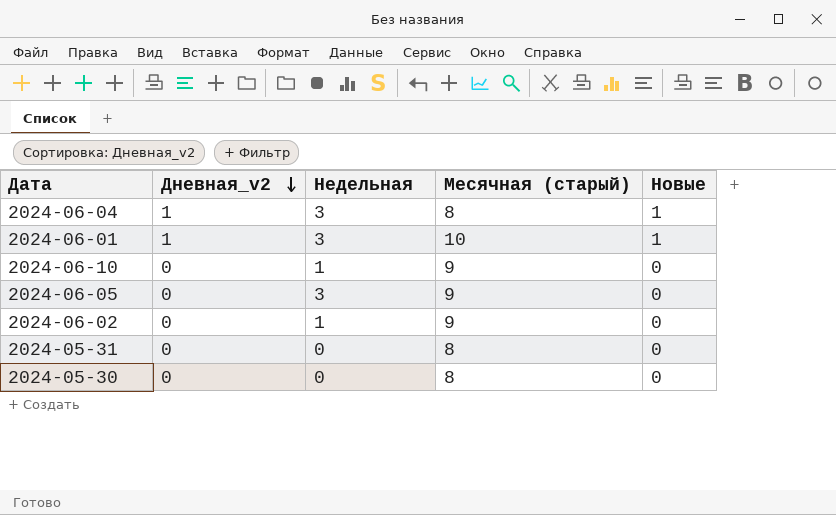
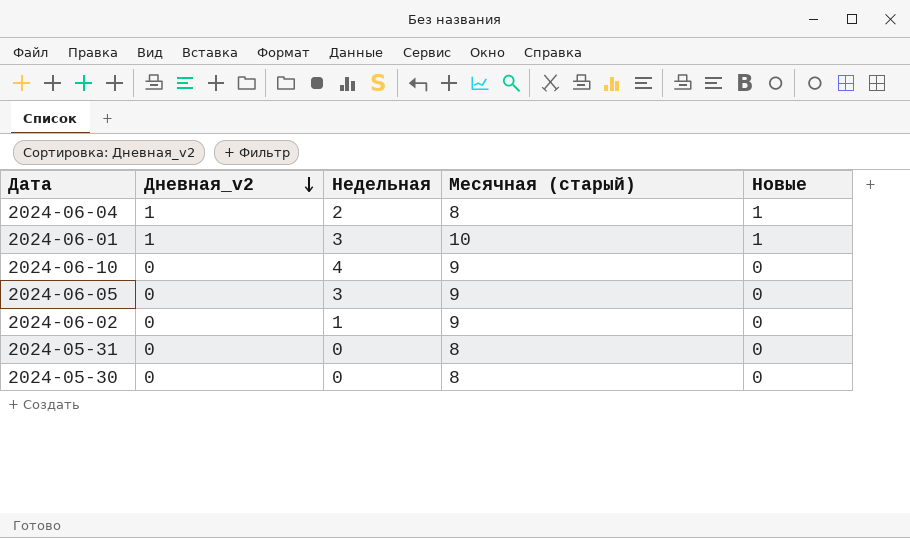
2024-06-04 | Недельная: 3 -> 2
2024-06-10 | Недельная: 1 -> 4

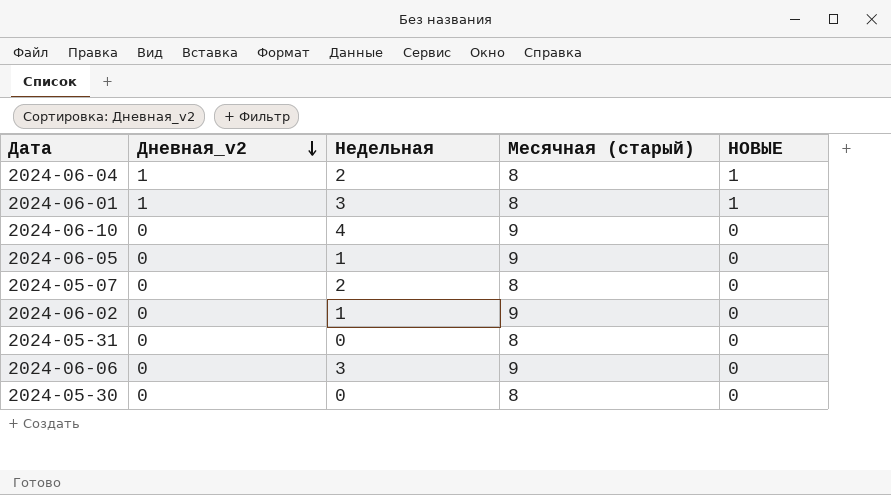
column name: Новые -> НОВЫЕ
2024-06-01 | Месячная (старый): 10 -> 8
2024-06-05 | Недельная: 3 -> 1
row 2024-05-07: none -> 0 | 2 | 8 | 0
row 2024-06-06: none -> 0 | 3 | 9 | 0

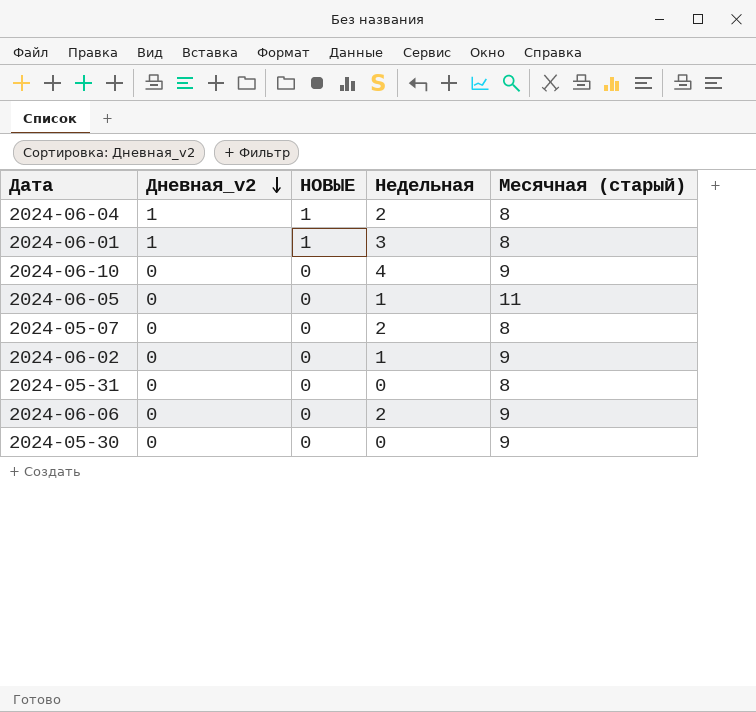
column НОВЫЕ | position: 5 -> 3
2024-06-05 | Месячная (старый): 9 -> 11
2024-06-06 | Недельная: 3 -> 2
2024-05-30 | Месячная (старый): 8 -> 9

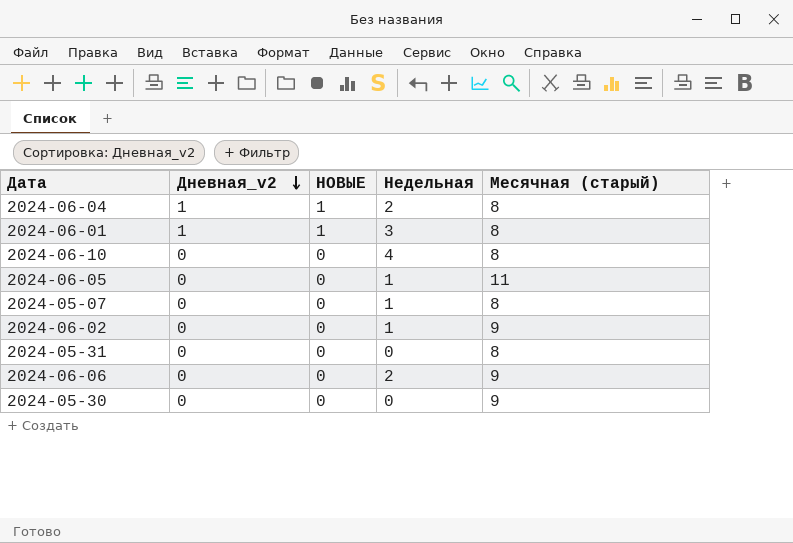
2024-06-10 | Месячная (старый): 9 -> 8
2024-05-07 | Недельная: 2 -> 1

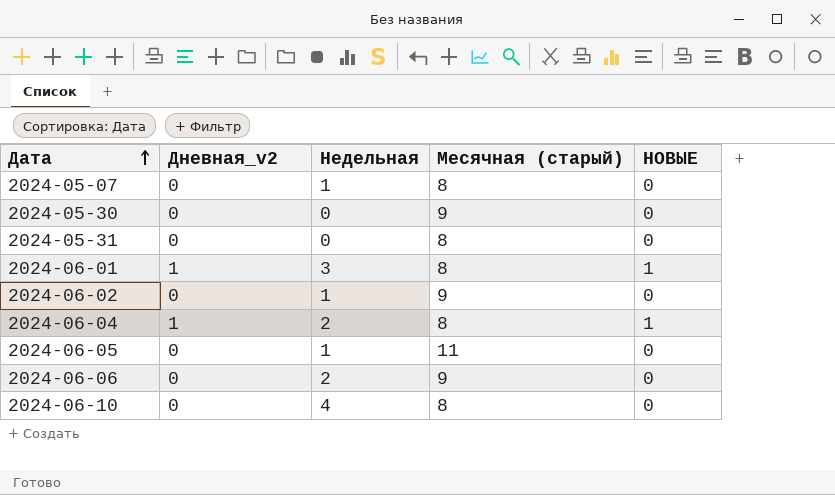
row order: Дневная_v2 descending -> Дата ascending
column НОВЫЕ | position: 3 -> 5

